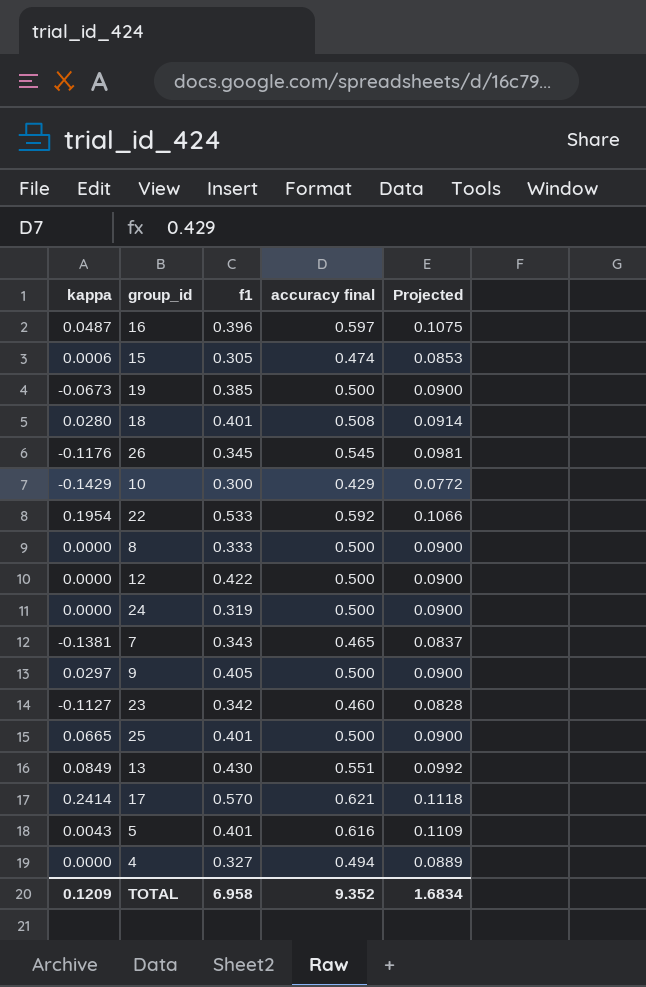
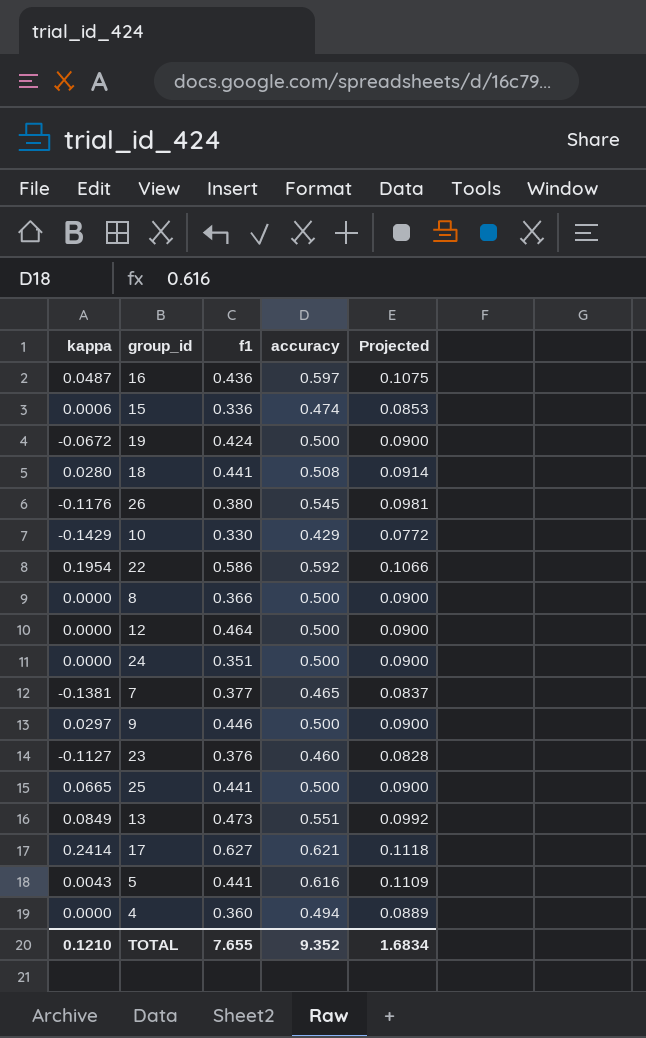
column name: accuracy final -> accuracy
16 | f1: 0.396 -> 0.436
15 | f1: 0.305 -> 0.336
19 | kappa: -0.0673 -> -0.0672
19 | f1: 0.385 -> 0.424
18 | f1: 0.401 -> 0.441
26 | f1: 0.345 -> 0.380
10 | f1: 0.300 -> 0.330
22 | f1: 0.533 -> 0.586
8 | f1: 0.333 -> 0.366
12 | f1: 0.422 -> 0.464
24 | f1: 0.319 -> 0.351
7 | f1: 0.343 -> 0.377
9 | f1: 0.405 -> 0.446
23 | f1: 0.342 -> 0.376
25 | f1: 0.401 -> 0.441
13 | f1: 0.430 -> 0.473
17 | f1: 0.570 -> 0.627
5 | f1: 0.401 -> 0.441
4 | f1: 0.327 -> 0.360
TOTAL | kappa: 0.1209 -> 0.1210
TOTAL | f1: 6.958 -> 7.655

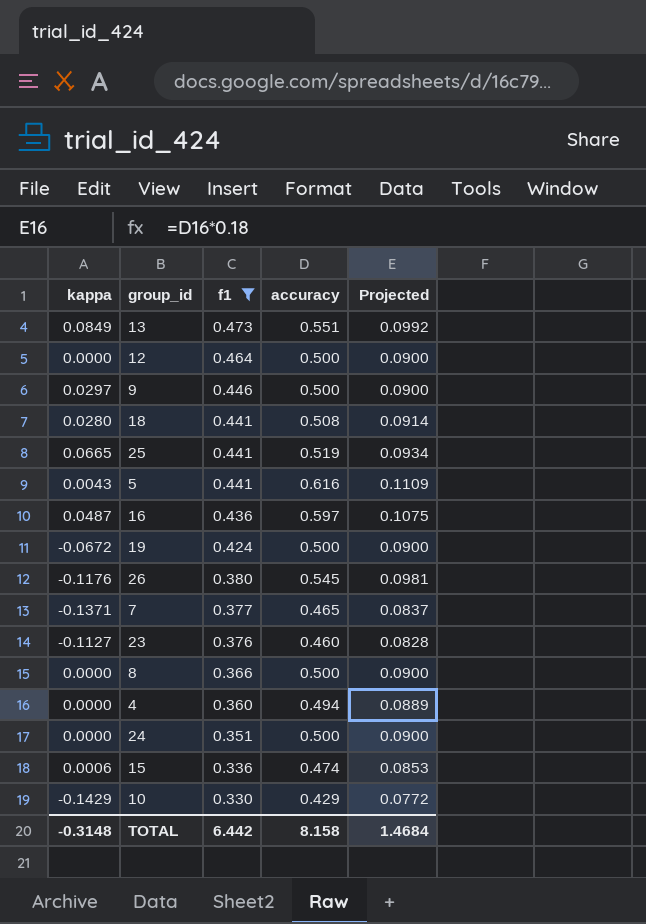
filter: none -> f1 <= 0.473
row order: none -> f1 descending
25 | accuracy: 0.500 -> 0.519
25 | Projected: 0.0900 -> 0.0934
7 | kappa: -0.1381 -> -0.1371
TOTAL | kappa: 0.1210 -> -0.3148
TOTAL | f1: 7.655 -> 6.442
TOTAL | accuracy: 9.352 -> 8.158
TOTAL | Projected: 1.6834 -> 1.4684

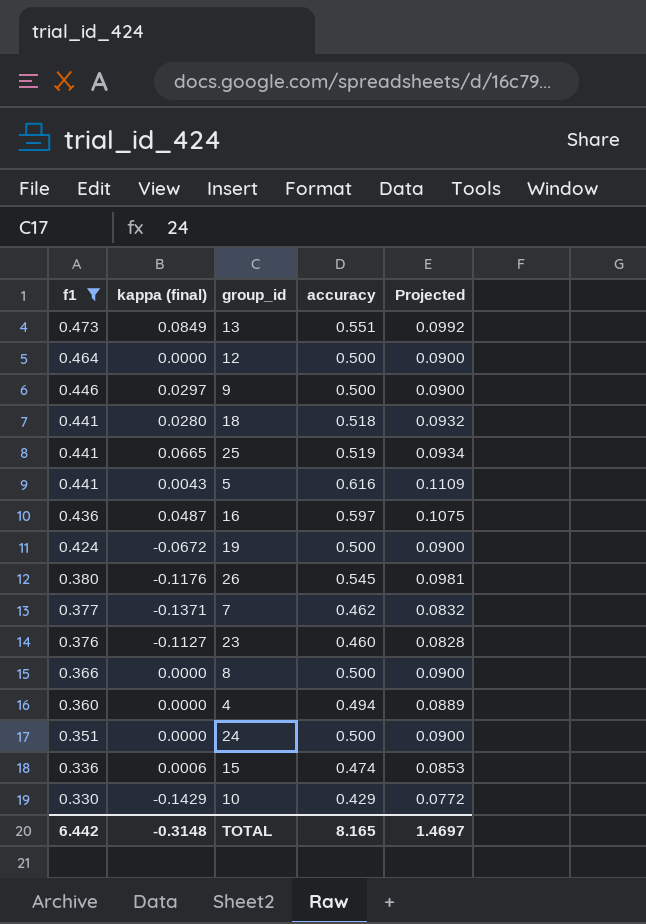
column f1 | position: 3 -> 1
column name: kappa -> kappa (final)
18 | accuracy: 0.508 -> 0.518
18 | Projected: 0.0914 -> 0.0932
7 | accuracy: 0.465 -> 0.462
7 | Projected: 0.0837 -> 0.0832
TOTAL | accuracy: 8.158 -> 8.165
TOTAL | Projected: 1.4684 -> 1.4697

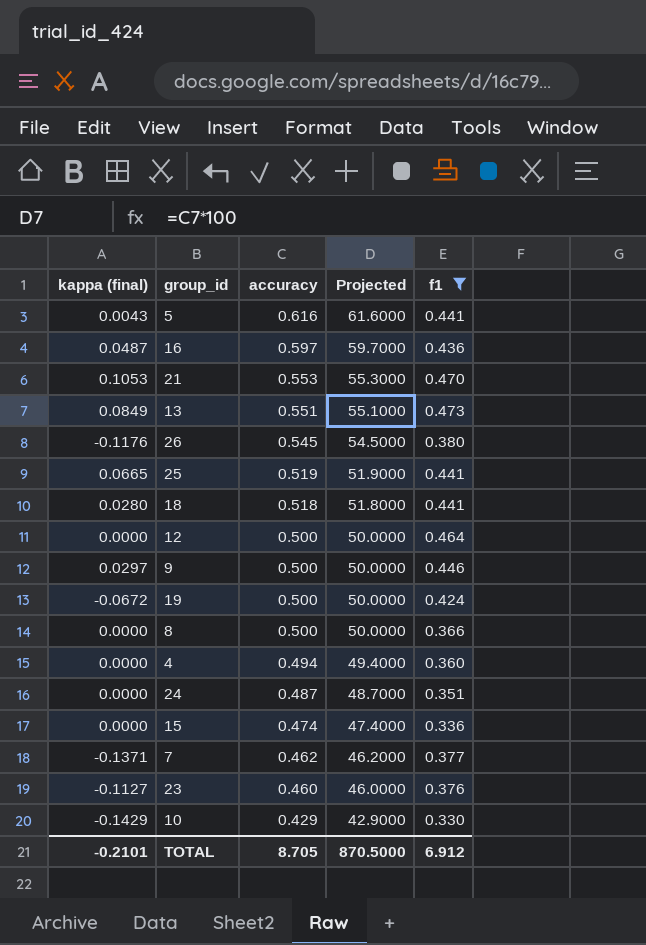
row order: f1 descending -> accuracy descending
column Projected | formula: [accuracy] * 0.18 -> [accuracy] * 100
column f1 | position: 1 -> 5
row 21: none -> 0.1053 | 0.553 | 55.3000 | 0.470
24 | accuracy: 0.500 -> 0.487
15 | kappa (final): 0.0006 -> 0.0000
TOTAL | kappa (final): -0.3148 -> -0.2101
TOTAL | accuracy: 8.165 -> 8.705
TOTAL | Projected: 1.4697 -> 870.5000
TOTAL | f1: 6.442 -> 6.912

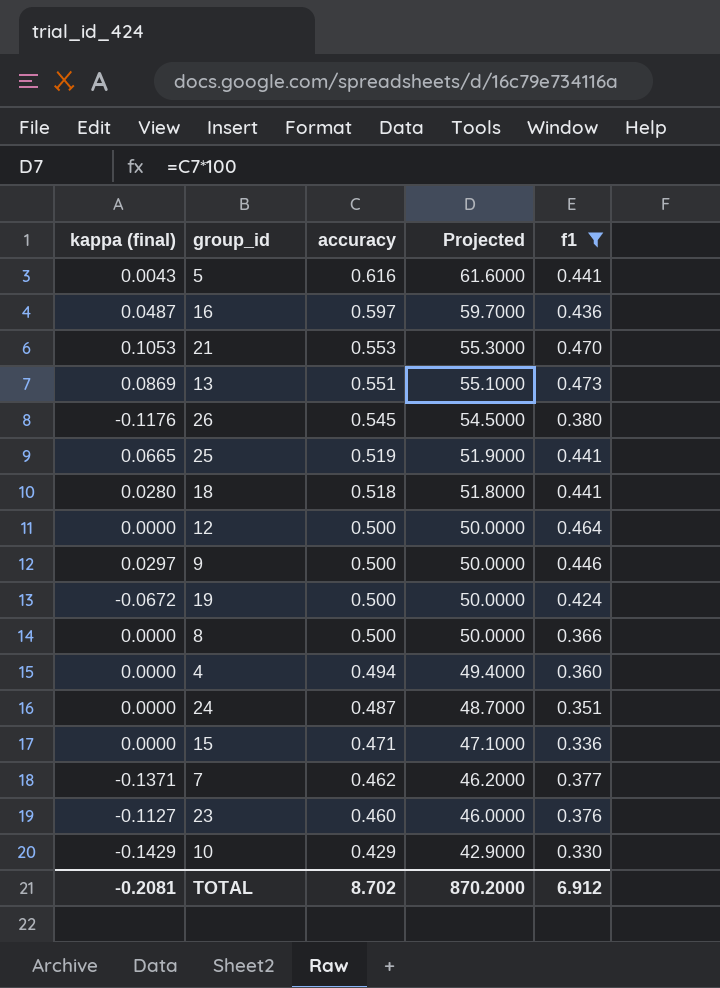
13 | kappa (final): 0.0849 -> 0.0869
15 | accuracy: 0.474 -> 0.471
15 | Projected: 47.4000 -> 47.1000
TOTAL | kappa (final): -0.2101 -> -0.2081
TOTAL | accuracy: 8.705 -> 8.702
TOTAL | Projected: 870.5000 -> 870.2000

